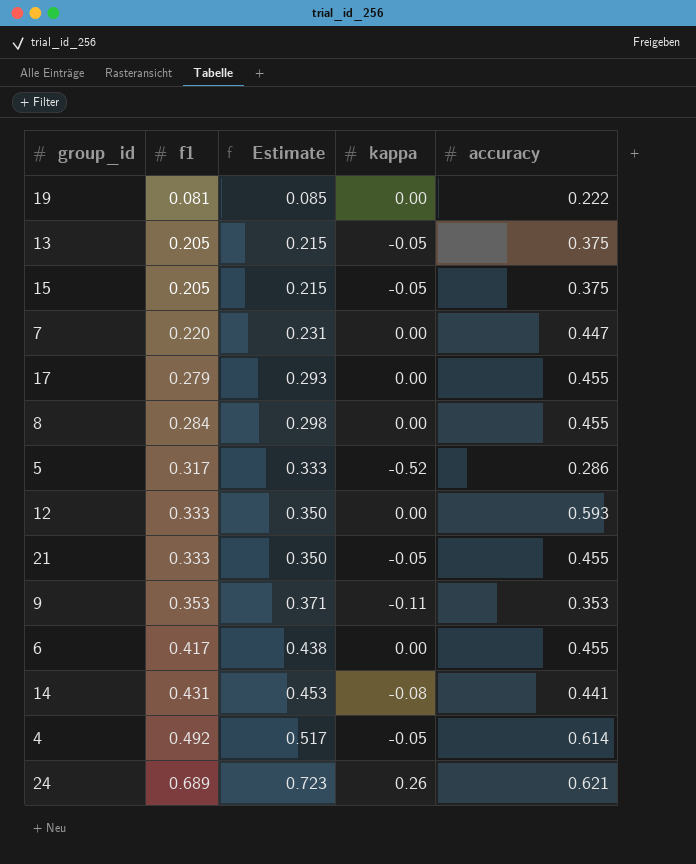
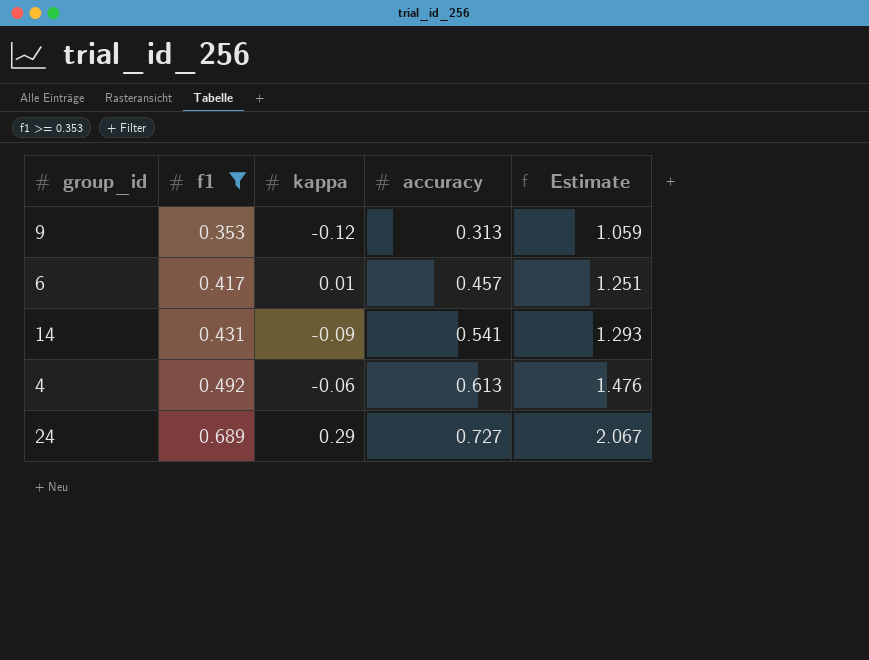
filter: none -> f1 >= 0.353
column Estimate | formula: [f1] * 1.05 -> [f1] * 3
column Estimate | position: 3 -> 5
9 | kappa: -0.11 -> -0.12
9 | accuracy: 0.353 -> 0.313
6 | kappa: 0.00 -> 0.01
6 | accuracy: 0.455 -> 0.457
14 | kappa: -0.08 -> -0.09
14 | accuracy: 0.441 -> 0.541
4 | kappa: -0.05 -> -0.06
4 | accuracy: 0.614 -> 0.613
24 | kappa: 0.26 -> 0.29
24 | accuracy: 0.621 -> 0.727

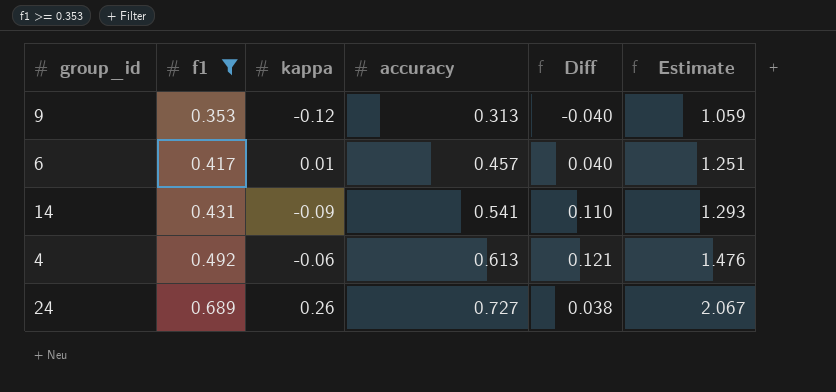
column Diff | formula: none -> [accuracy] - [f1]
24 | kappa: 0.29 -> 0.26

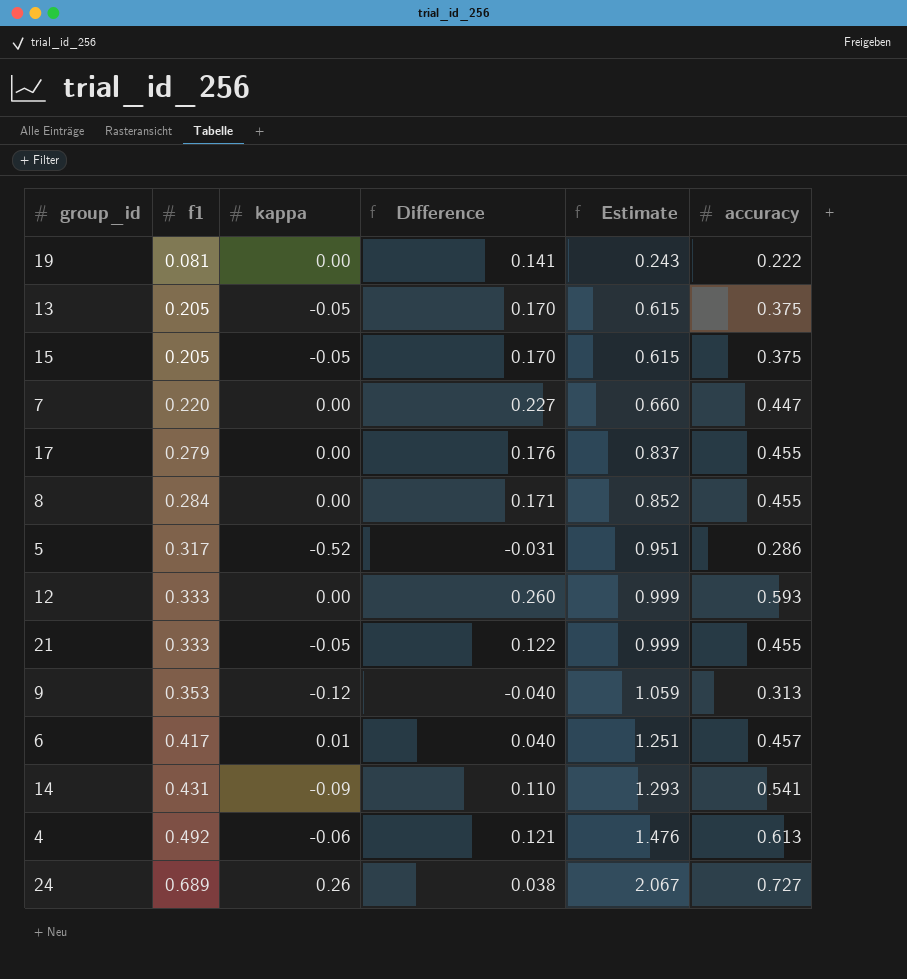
filter: f1 >= 0.353 -> none
column name: Diff -> Difference
column accuracy | position: 4 -> 6

